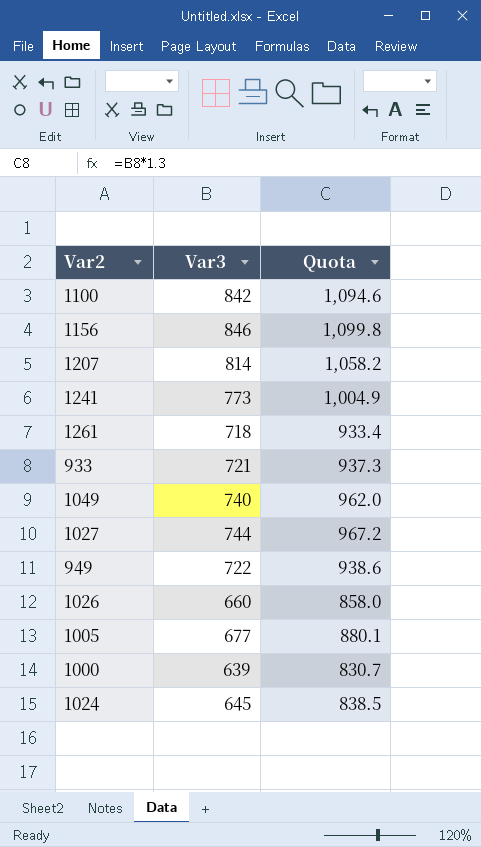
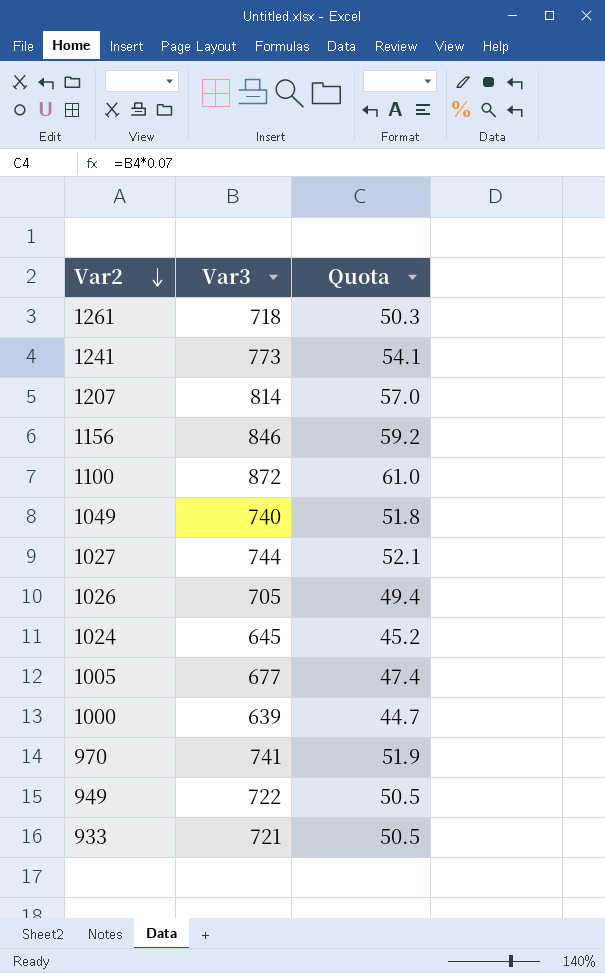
row order: none -> Var2 descending
column Quota | formula: [Var3] * 1.3 -> [Var3] * 0.07
1100 | Var3: 842 -> 872
1026 | Var3: 660 -> 705
row 970: none -> 741 | 51.9

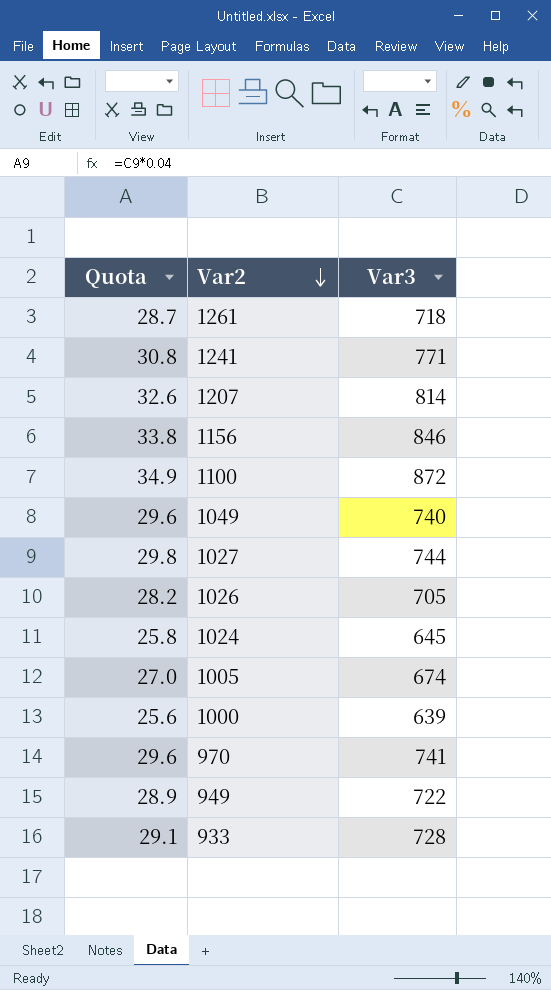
column Quota | formula: [Var3] * 0.07 -> [Var3] * 0.04
column Quota | position: 3 -> 1
1241 | Var3: 773 -> 771
1005 | Var3: 677 -> 674
933 | Var3: 721 -> 728

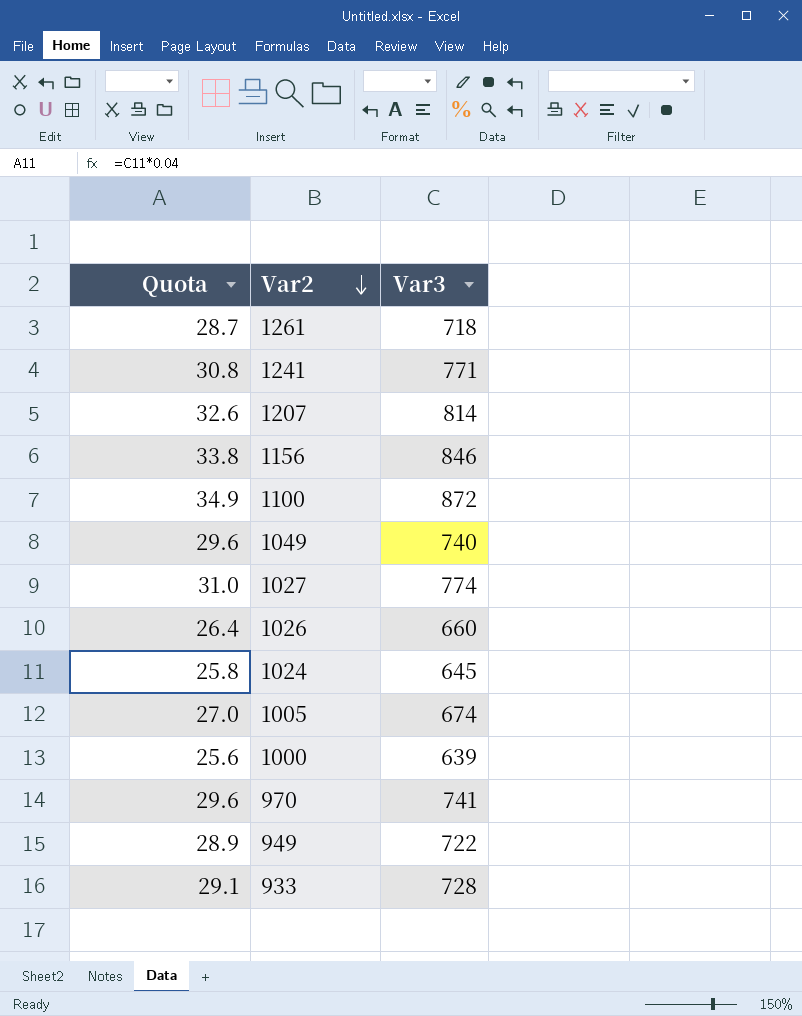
1027 | Quota: 29.8 -> 31.0
1027 | Var3: 744 -> 774
1026 | Quota: 28.2 -> 26.4
1026 | Var3: 705 -> 660

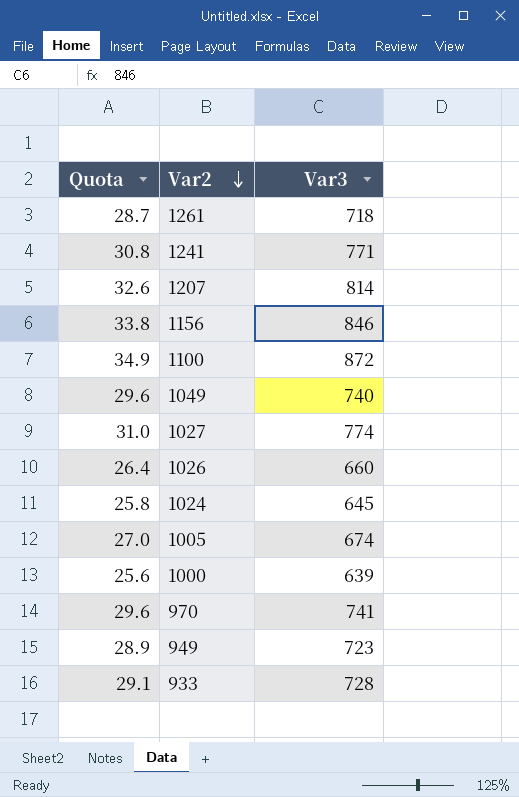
949 | Var3: 722 -> 723

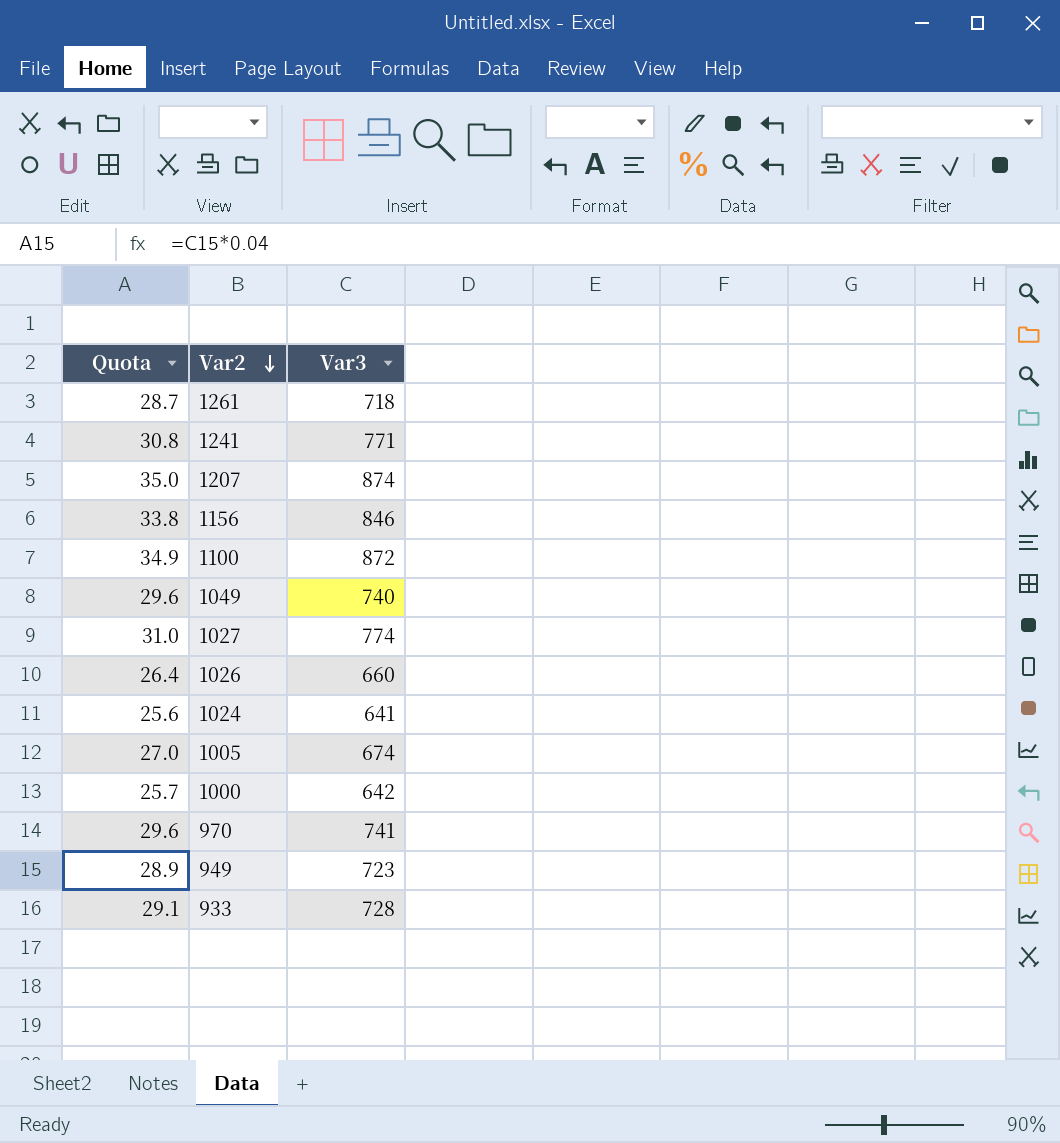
1207 | Quota: 32.6 -> 35.0
1207 | Var3: 814 -> 874
1024 | Quota: 25.8 -> 25.6
1024 | Var3: 645 -> 641
1000 | Quota: 25.6 -> 25.7
1000 | Var3: 639 -> 642

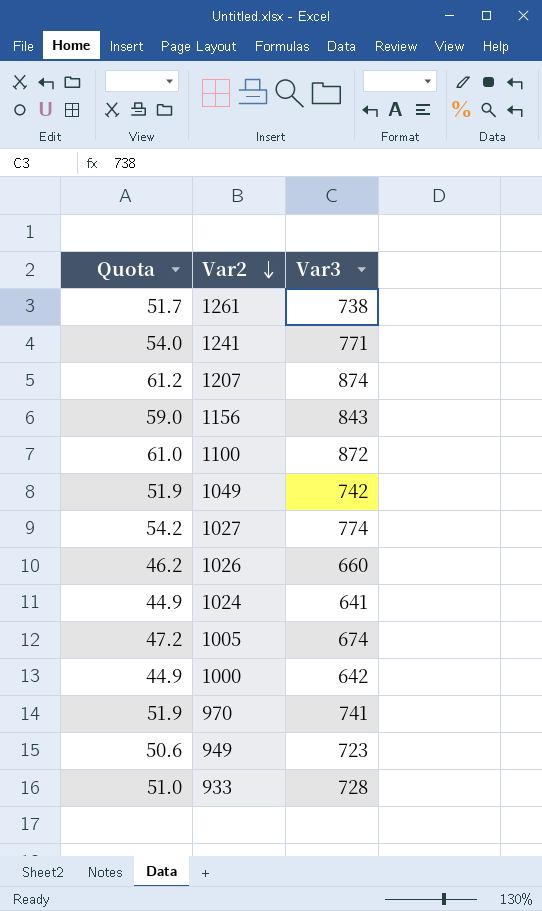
column Quota | formula: [Var3] * 0.04 -> [Var3] * 0.07
1261 | Var3: 718 -> 738
1156 | Var3: 846 -> 843
1049 | Var3: 740 -> 742

